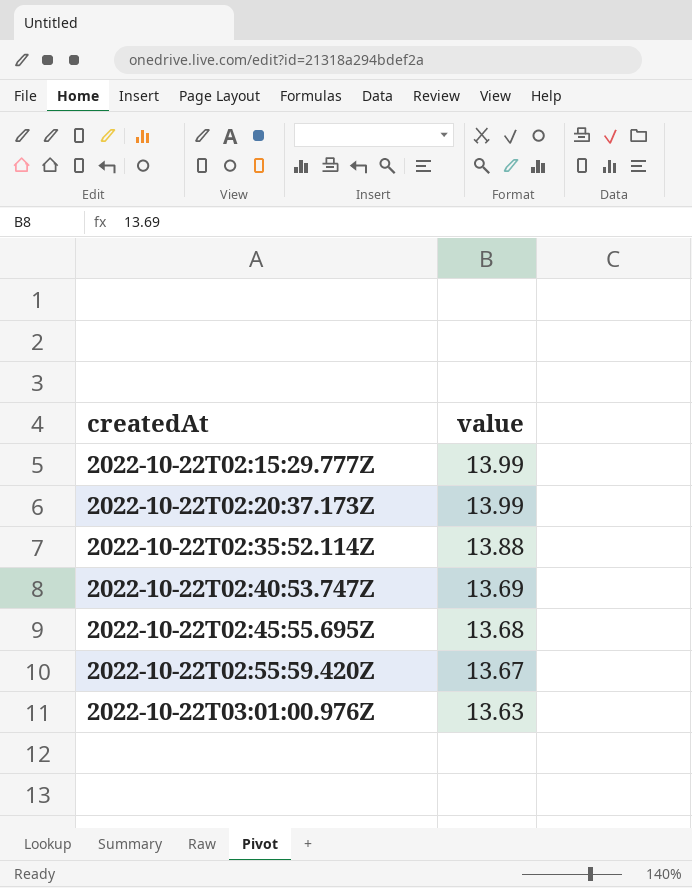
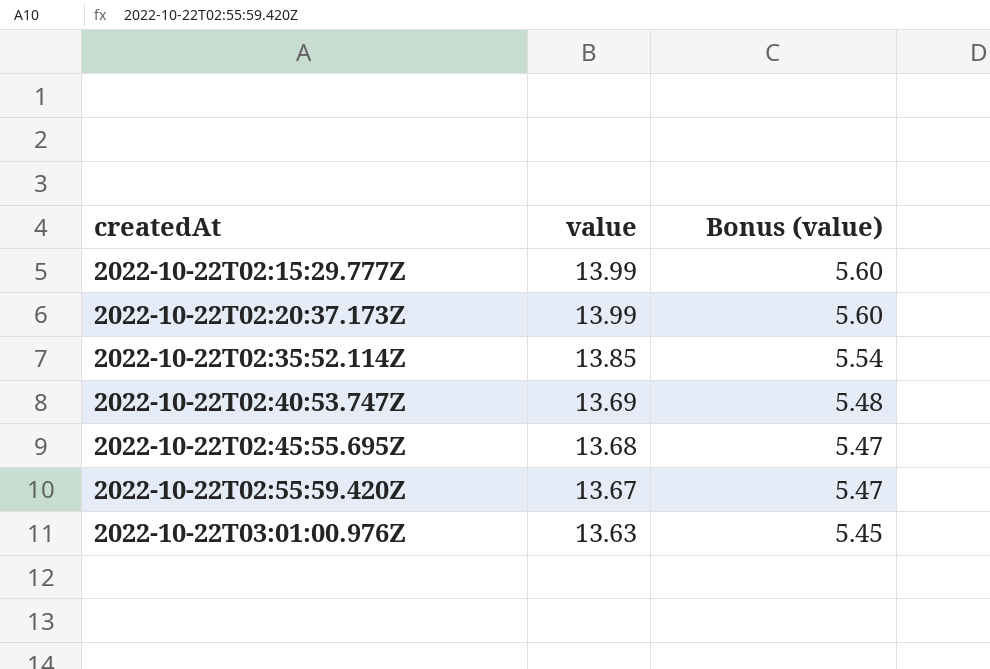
column Bonus (value) | formula: none -> [value] * 0.4
2022-10-22T02:35:52.114Z | value: 13.88 -> 13.85

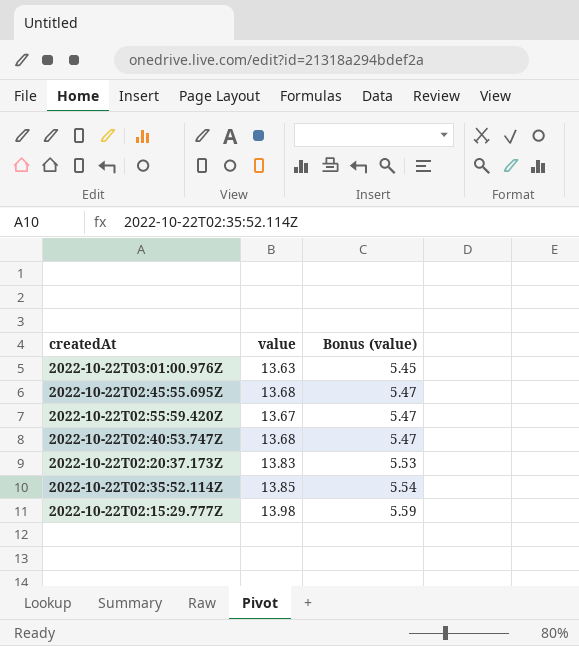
row order: createdAt ascending -> Bonus (value) ascending
2022-10-22T02:40:53.747Z | value: 13.69 -> 13.68
2022-10-22T02:40:53.747Z | Bonus (value): 5.48 -> 5.47
2022-10-22T02:20:37.173Z | value: 13.99 -> 13.83
2022-10-22T02:20:37.173Z | Bonus (value): 5.60 -> 5.53
2022-10-22T02:15:29.777Z | value: 13.99 -> 13.98
2022-10-22T02:15:29.777Z | Bonus (value): 5.60 -> 5.59

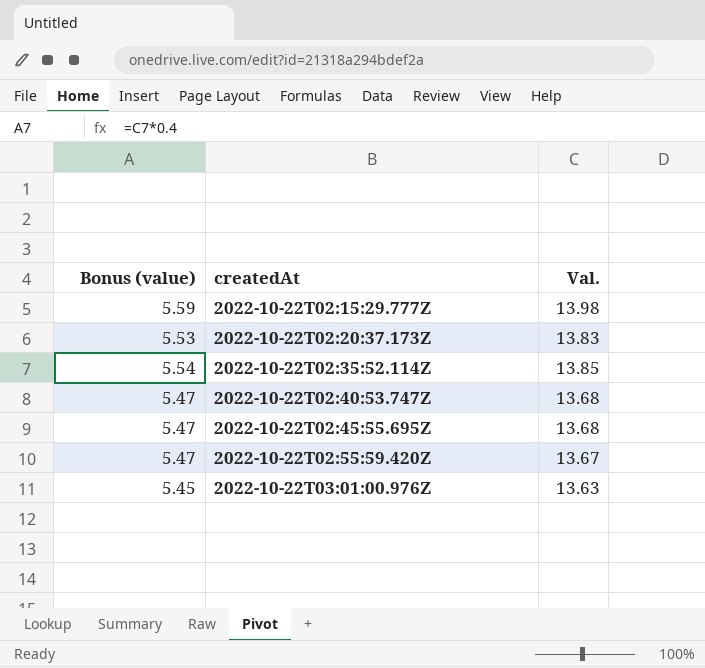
row order: Bonus (value) ascending -> createdAt ascending
column Bonus (value) | position: 3 -> 1
column name: value -> Val.

